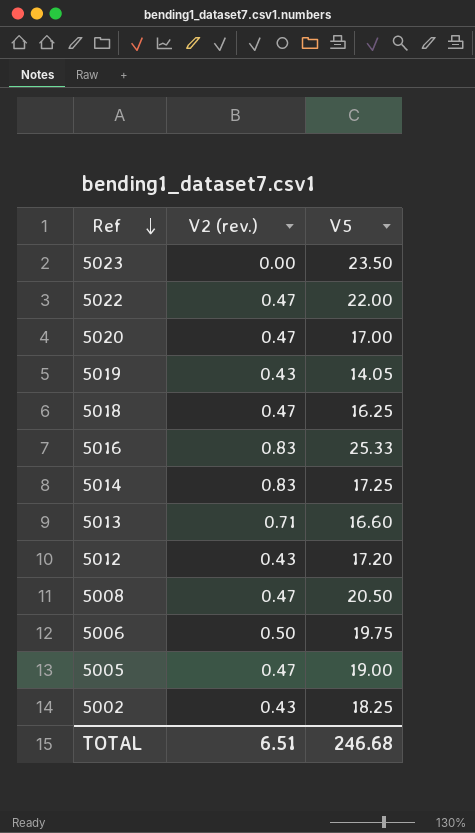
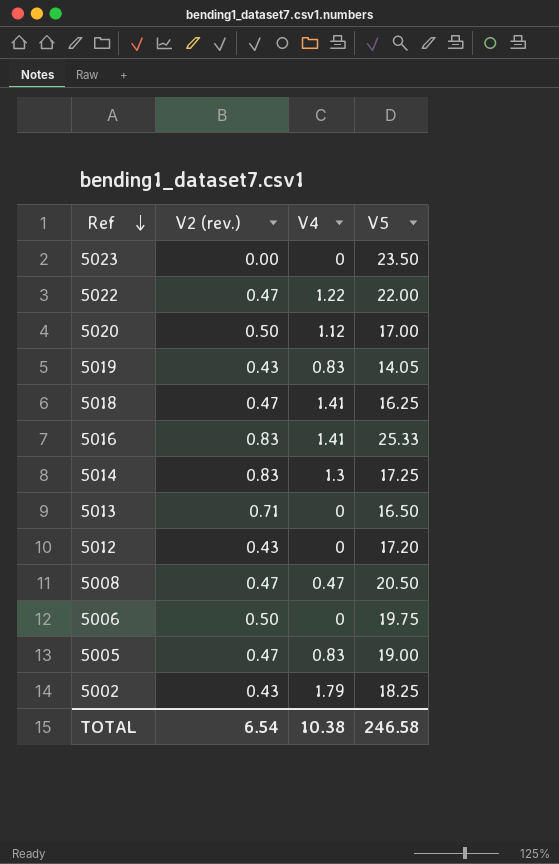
column V4 | position: none -> 3
5020 | V2 (rev.): 0.47 -> 0.50
5013 | V5: 16.60 -> 16.50
TOTAL | V2 (rev.): 6.51 -> 6.54
TOTAL | V5: 246.68 -> 246.58

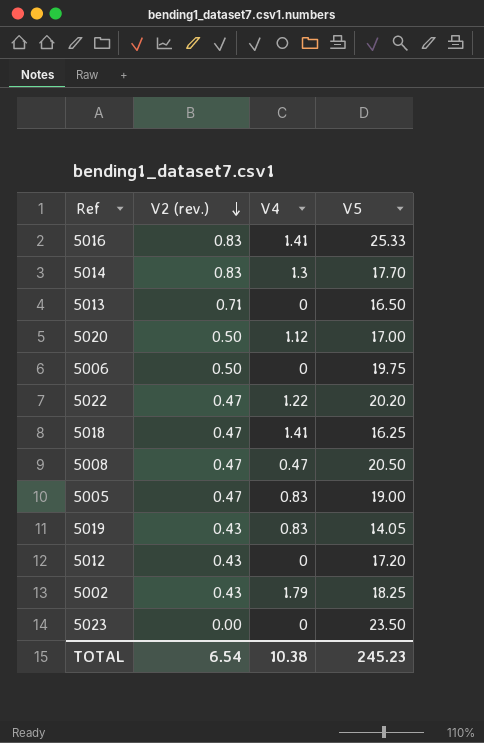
row order: Ref descending -> V2 (rev.) descending
5014 | V5: 17.25 -> 17.70
5022 | V5: 22.00 -> 20.20
TOTAL | V5: 246.58 -> 245.23

